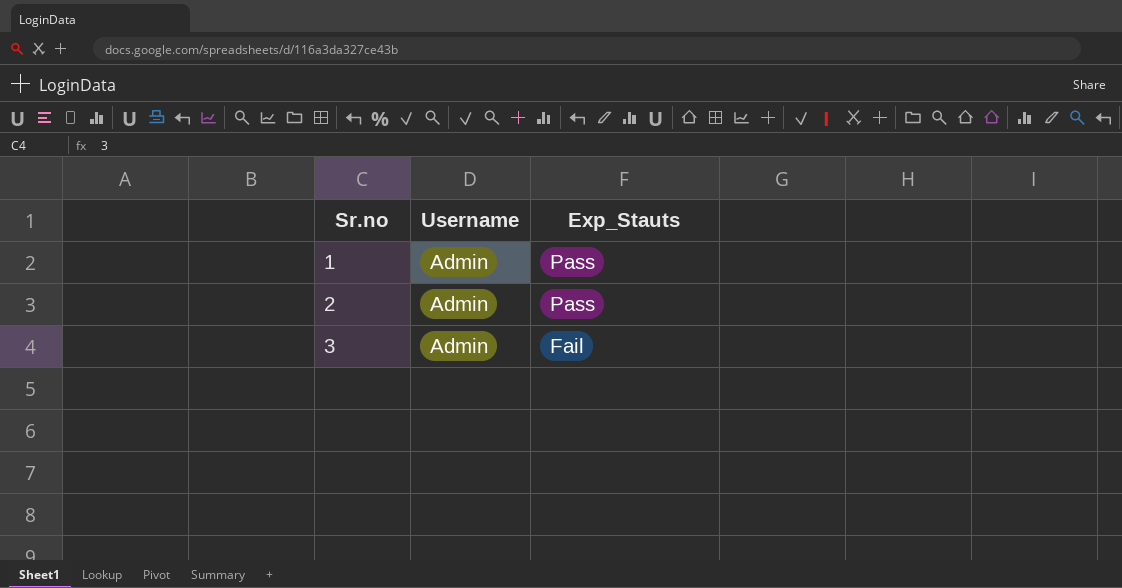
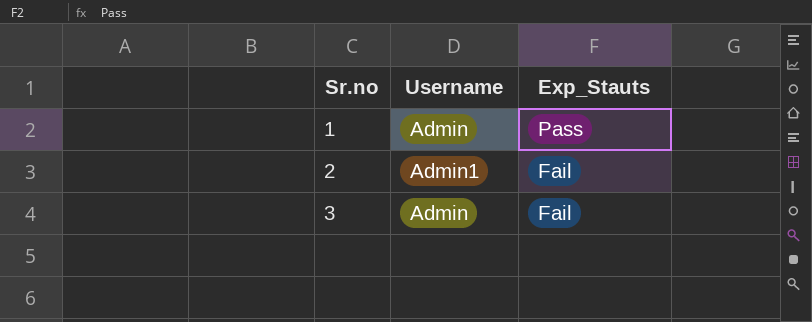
2 | Username: Admin -> Admin1
2 | Exp_Stauts: Pass -> Fail

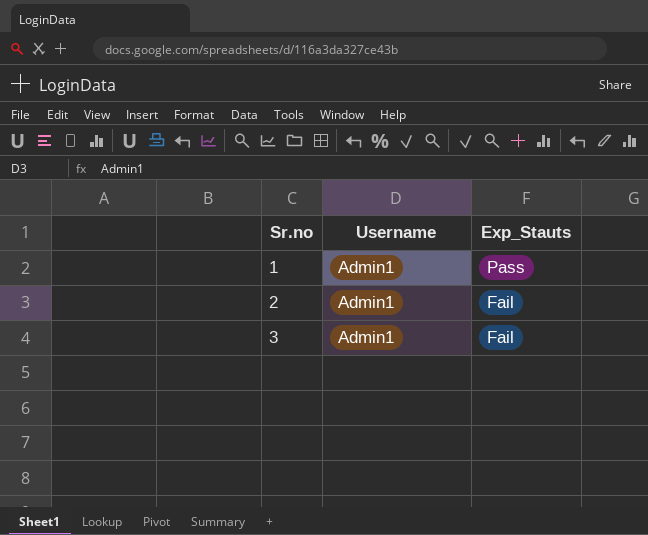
1 | Username: Admin -> Admin1
3 | Username: Admin -> Admin1

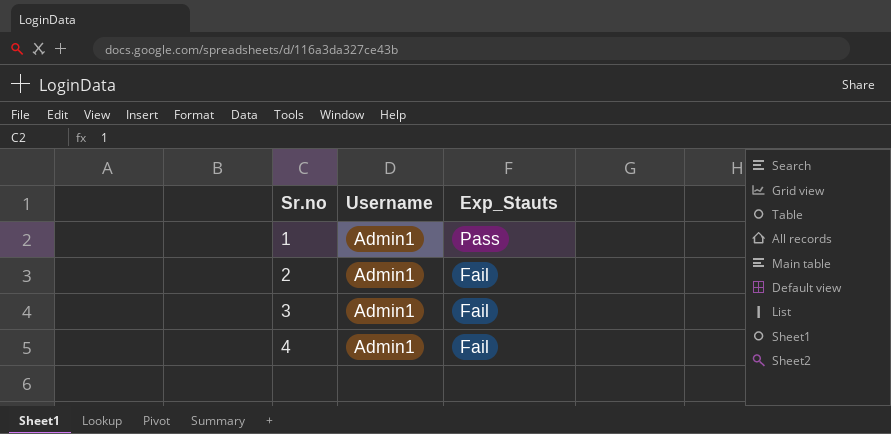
row 4: none -> Admin1 | Fail

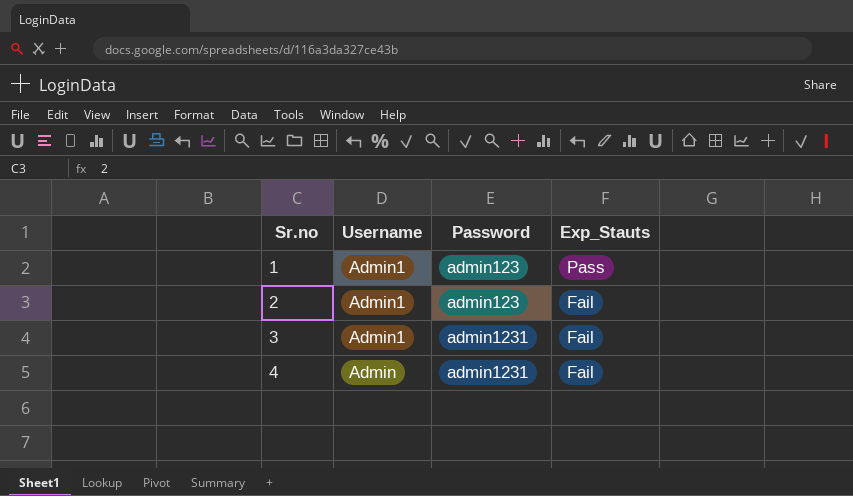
column Password | position: none -> 3
4 | Username: Admin1 -> Admin

